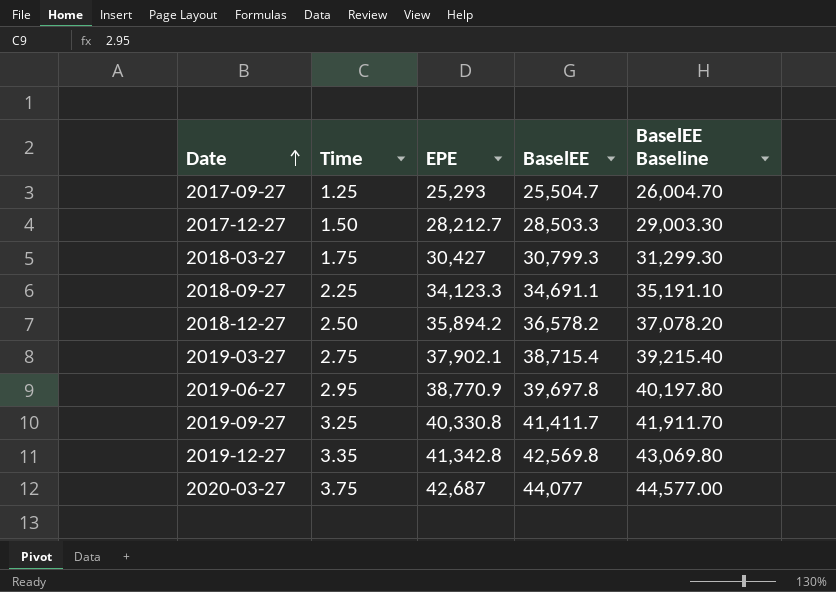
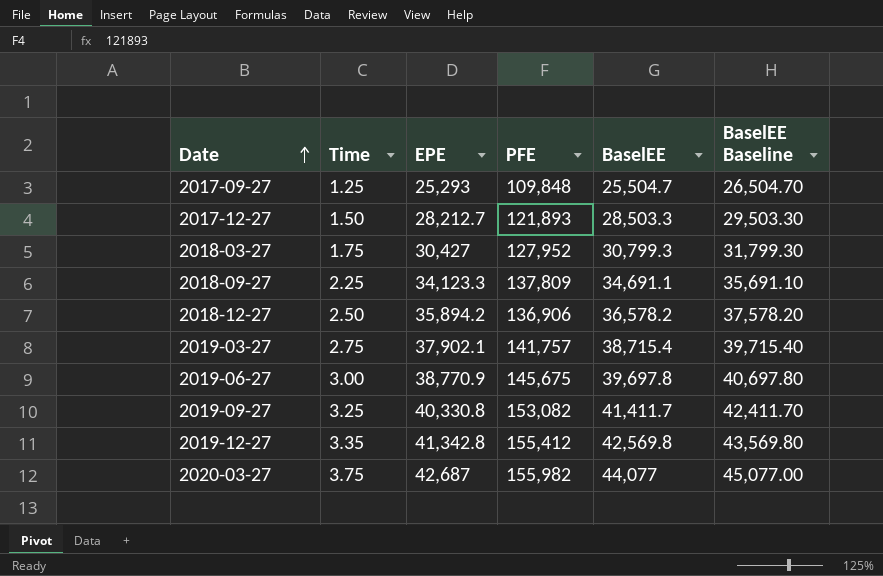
column PFE | position: none -> 4
column BaselEE Baseline | formula: [BaselEE] + 500 -> [BaselEE] + 1000
2019-06-27 | Time: 2.95 -> 3.00

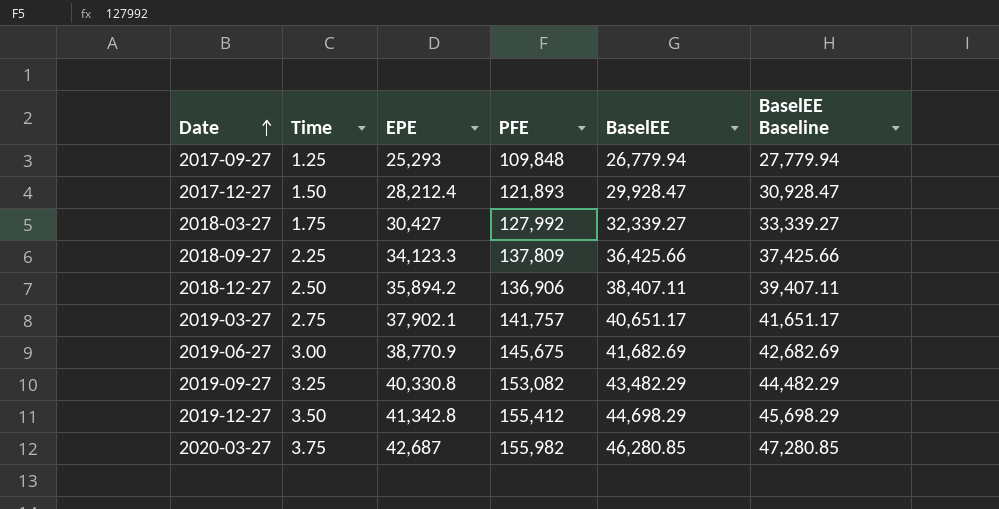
2017-09-27 | BaselEE: 25,504.7 -> 26,779.94
2017-09-27 | BaselEE Baseline: 26,504.70 -> 27,779.94
2017-12-27 | EPE: 28,212.7 -> 28,212.4
2017-12-27 | BaselEE: 28,503.3 -> 29,928.47
2017-12-27 | BaselEE Baseline: 29,503.30 -> 30,928.47
2018-03-27 | PFE: 127,952 -> 127,992
2018-03-27 | BaselEE: 30,799.3 -> 32,339.27
2018-03-27 | BaselEE Baseline: 31,799.30 -> 33,339.27
2018-09-27 | BaselEE: 34,691.1 -> 36,425.66
2018-09-27 | BaselEE Baseline: 35,691.10 -> 37,425.66
2018-12-27 | BaselEE: 36,578.2 -> 38,407.11
2018-12-27 | BaselEE Baseline: 37,578.20 -> 39,407.11
2019-03-27 | BaselEE: 38,715.4 -> 40,651.17
2019-03-27 | BaselEE Baseline: 39,715.40 -> 41,651.17
2019-06-27 | BaselEE: 39,697.8 -> 41,682.69
2019-06-27 | BaselEE Baseline: 40,697.80 -> 42,682.69
2019-09-27 | BaselEE: 41,411.7 -> 43,482.29
2019-09-27 | BaselEE Baseline: 42,411.70 -> 44,482.29
2019-12-27 | Time: 3.35 -> 3.50
2019-12-27 | BaselEE: 42,569.8 -> 44,698.29
2019-12-27 | BaselEE Baseline: 43,569.80 -> 45,698.29
2020-03-27 | BaselEE: 44,077 -> 46,280.85
2020-03-27 | BaselEE Baseline: 45,077.00 -> 47,280.85

